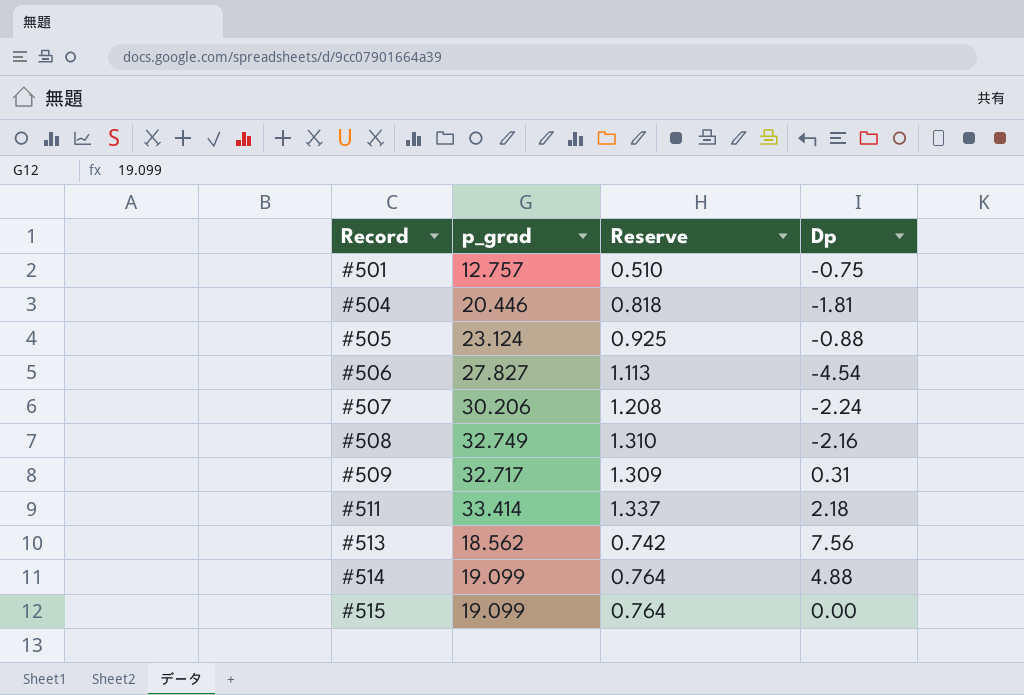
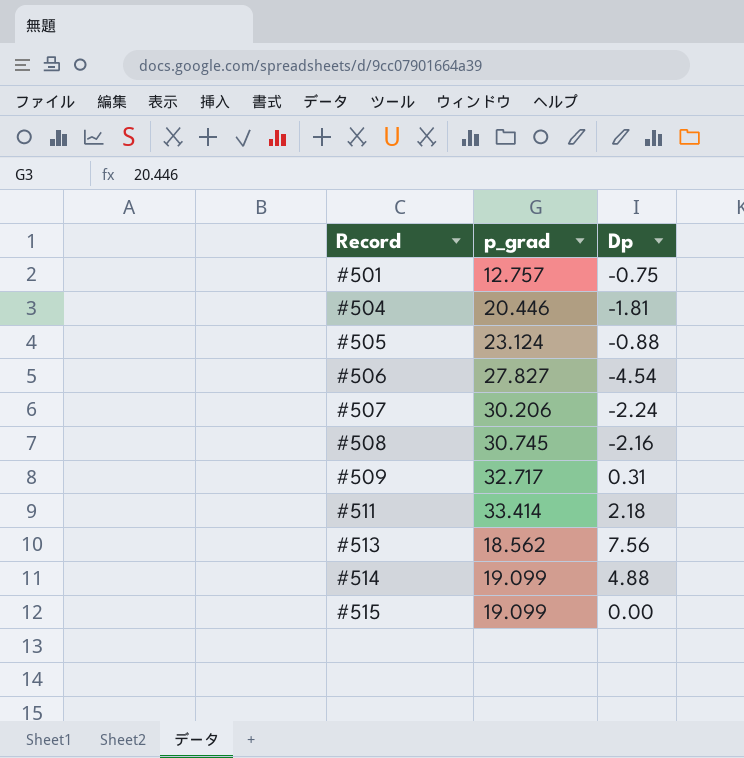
column Reserve | formula: [p_grad] * 0.04 -> none
#508 | p_grad: 32.749 -> 30.745

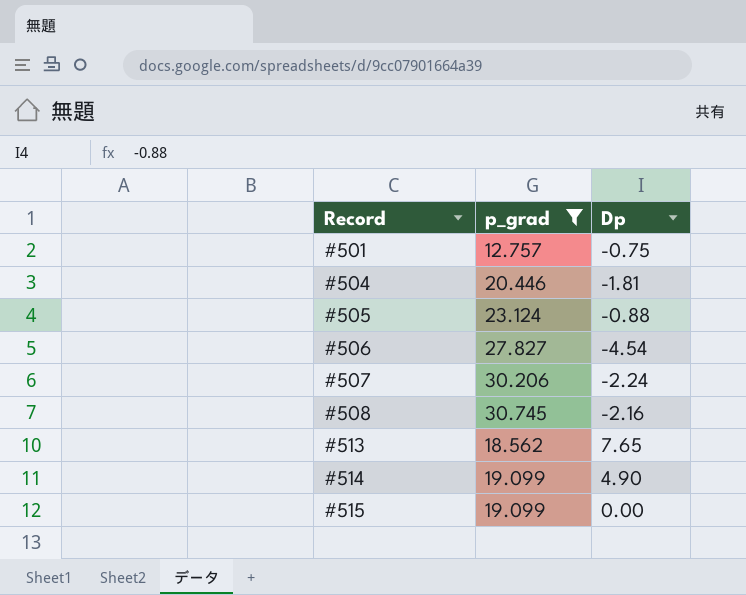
filter: none -> p_grad <= 30.745
#513 | Dp: 7.56 -> 7.65
#514 | Dp: 4.88 -> 4.90

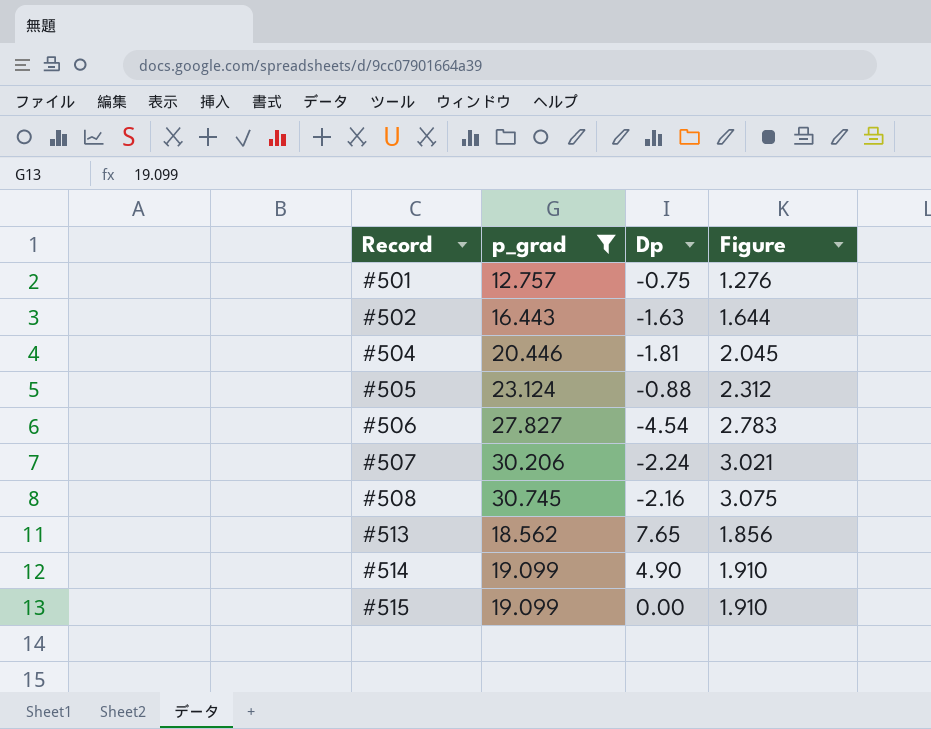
column Figure | formula: none -> [p_grad] * 0.1
row #502: none -> 16.443 | -1.63 | 1.644

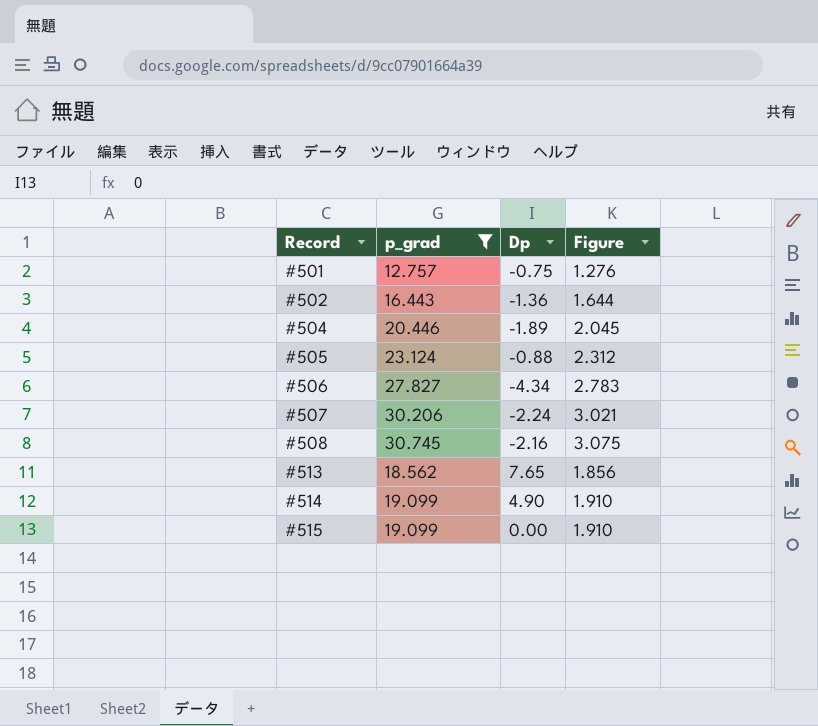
#502 | Dp: -1.63 -> -1.36
#504 | Dp: -1.81 -> -1.89
#506 | Dp: -4.54 -> -4.34

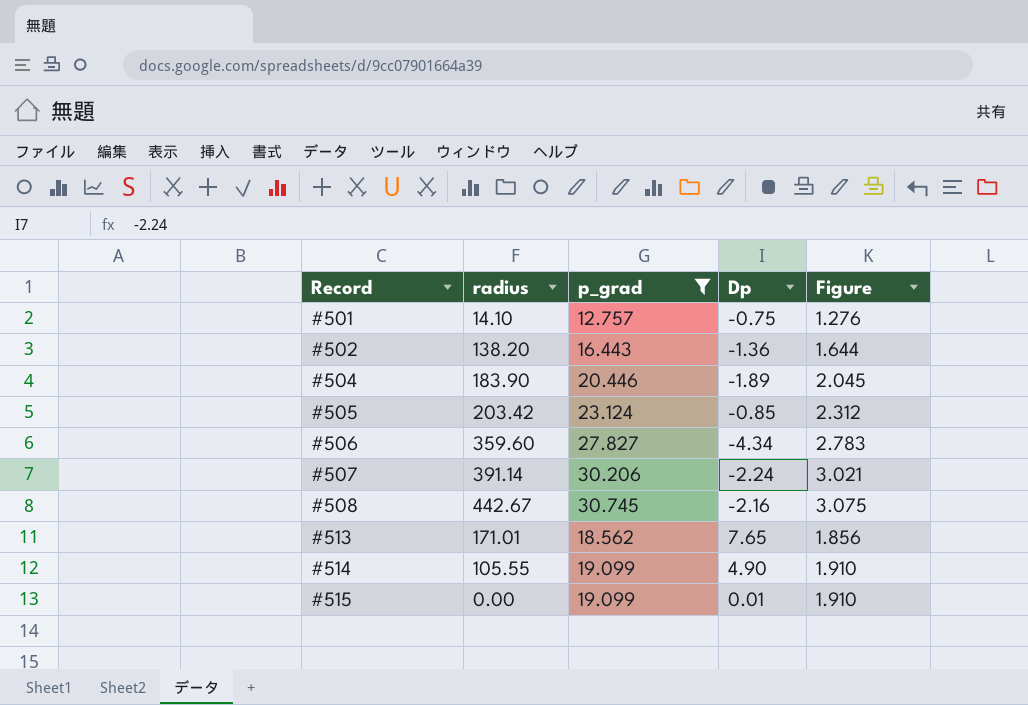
column radius | position: none -> 2
#505 | Dp: -0.88 -> -0.85
#515 | Dp: 0.00 -> 0.01

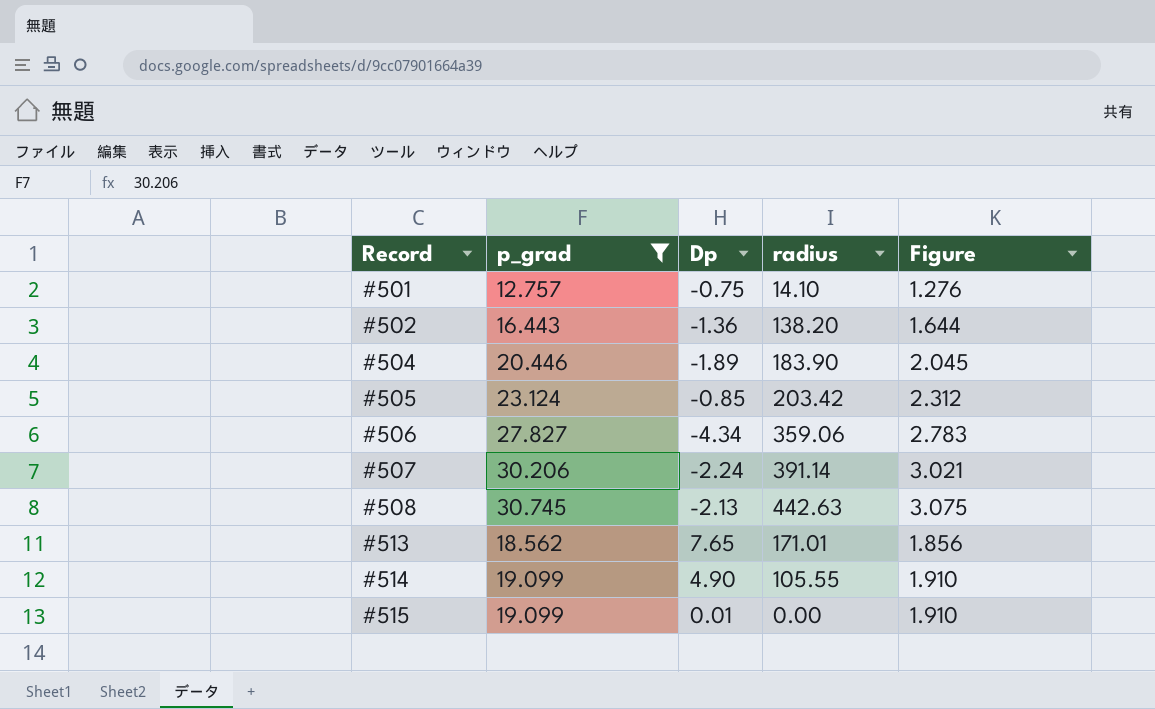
column radius | position: 2 -> 4
#506 | radius: 359.60 -> 359.06
#508 | Dp: -2.16 -> -2.13
#508 | radius: 442.67 -> 442.63

